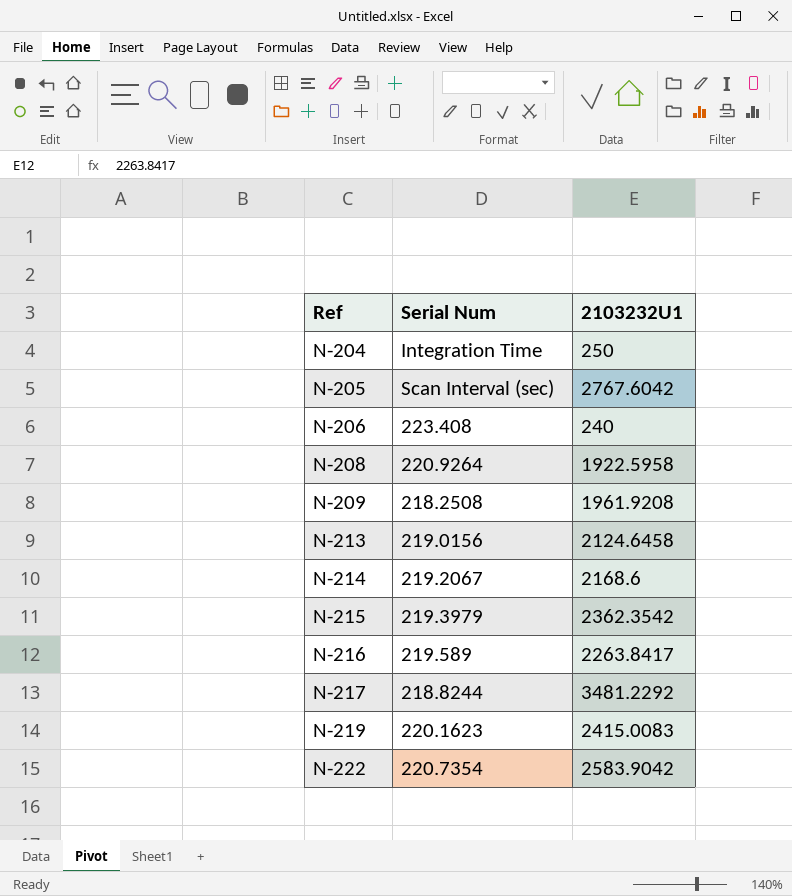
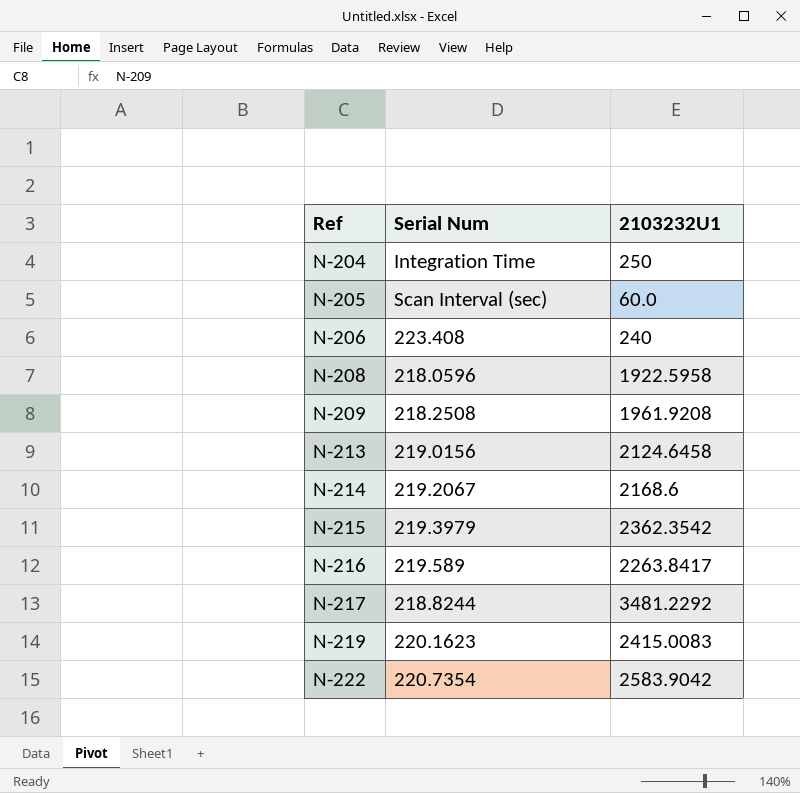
N-205 | 2103232U1: 2767.6042 -> 60.0
N-208 | Serial Num: 220.9264 -> 218.0596

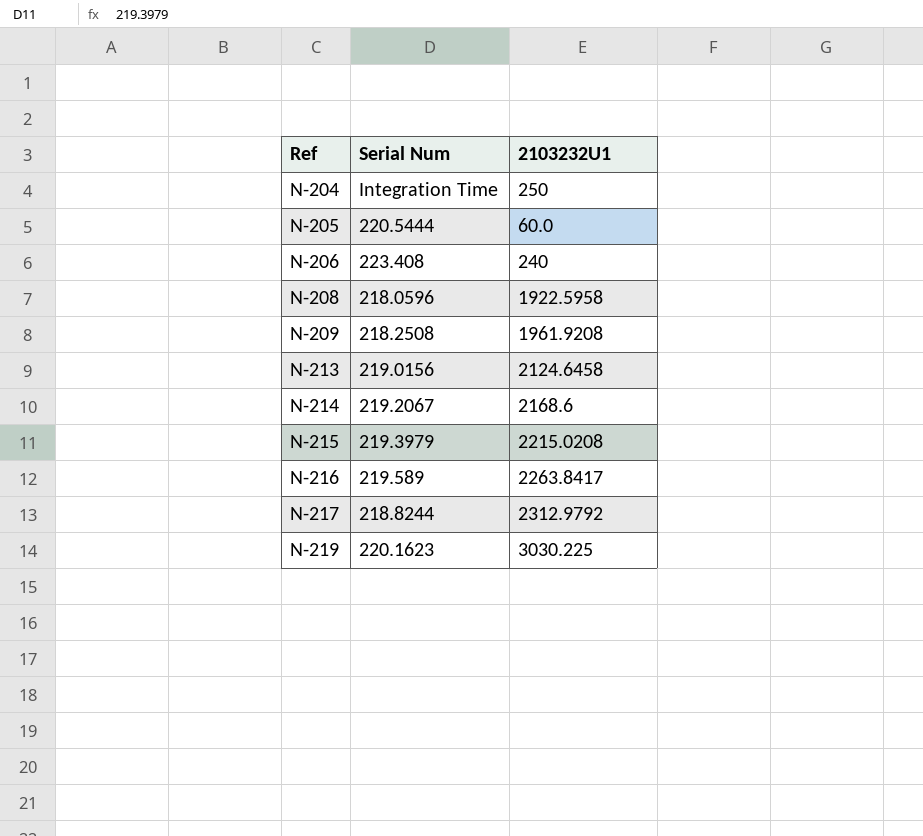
row N-222: 220.7354 | 2583.9042 -> none
N-205 | Serial Num: Scan Interval (sec) -> 220.5444
N-215 | 2103232U1: 2362.3542 -> 2215.0208
N-217 | 2103232U1: 3481.2292 -> 2312.9792
N-219 | 2103232U1: 2415.0083 -> 3030.225

